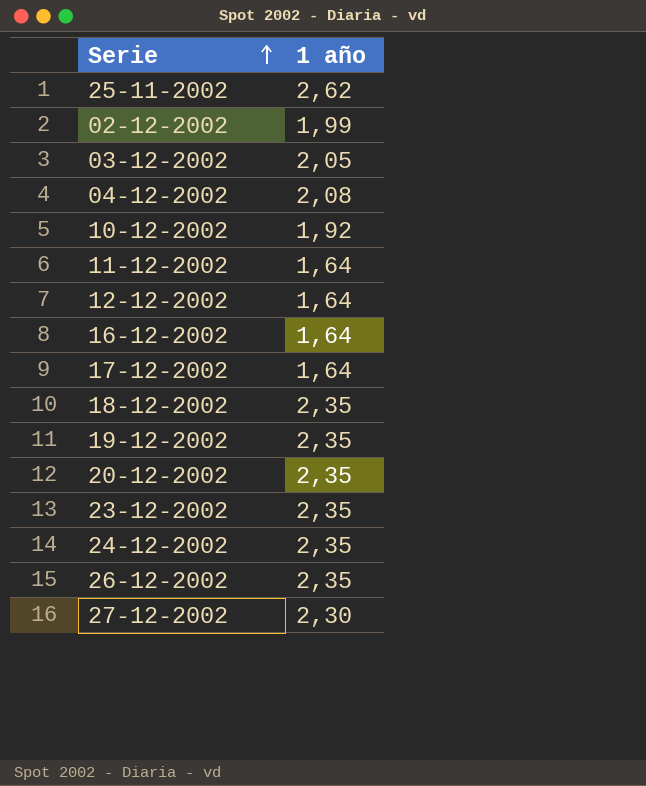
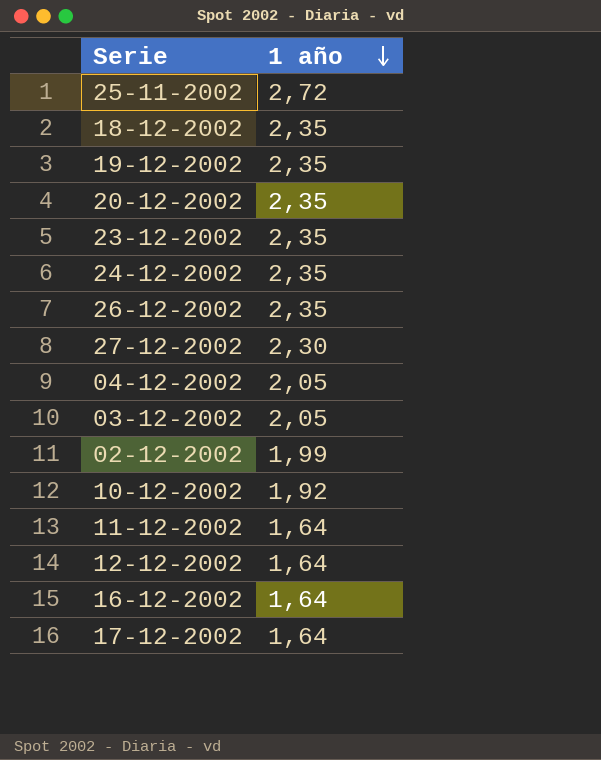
row order: Serie ascending -> 1 año descending
25-11-2002 | 1 año: 2,62 -> 2,72
04-12-2002 | 1 año: 2,08 -> 2,05

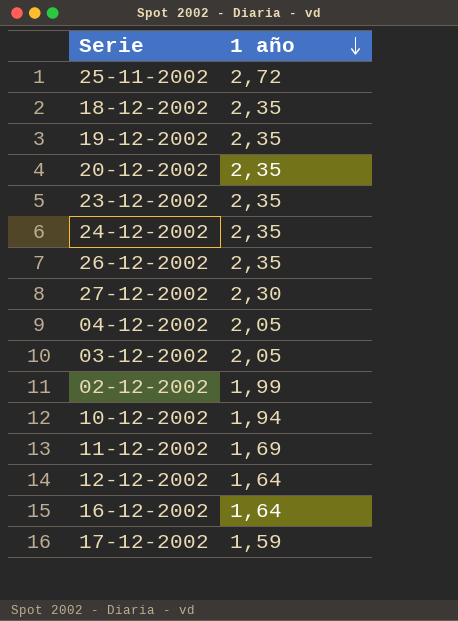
10-12-2002 | 1 año: 1,92 -> 1,94
11-12-2002 | 1 año: 1,64 -> 1,69
17-12-2002 | 1 año: 1,64 -> 1,59

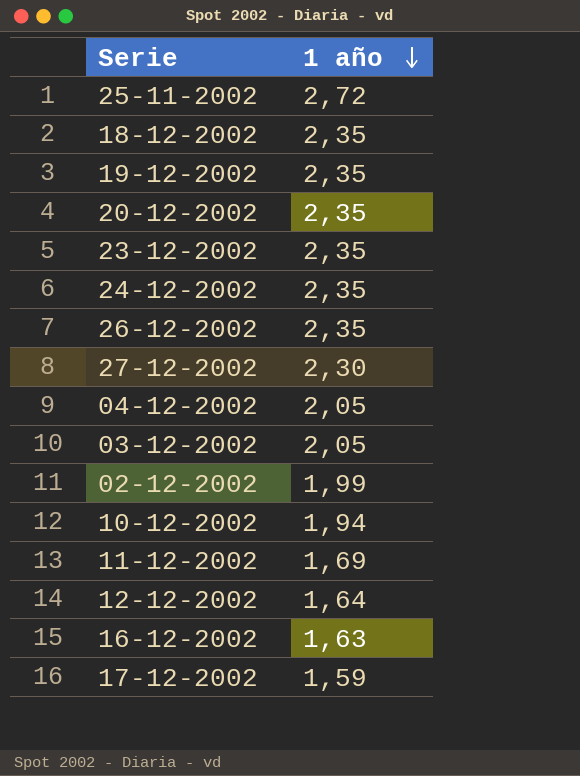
16-12-2002 | 1 año: 1,64 -> 1,63

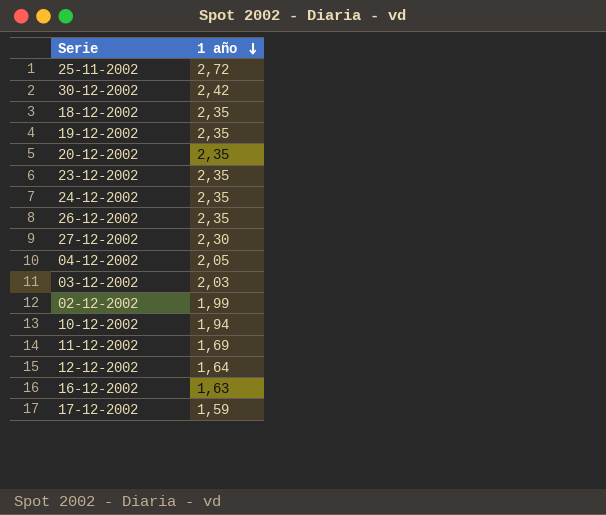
row 30-12-2002: none -> 2,42
03-12-2002 | 1 año: 2,05 -> 2,03

